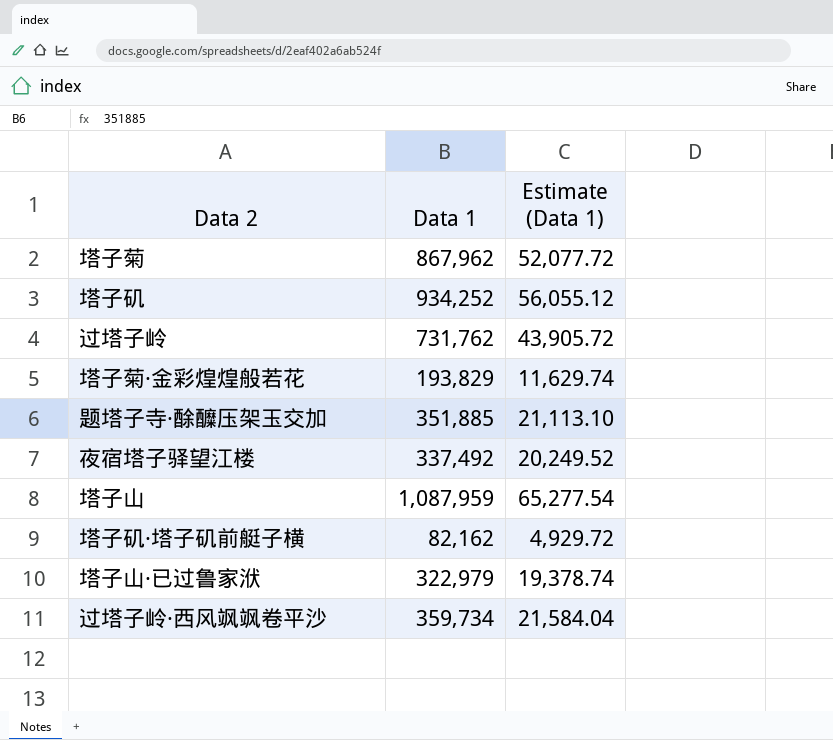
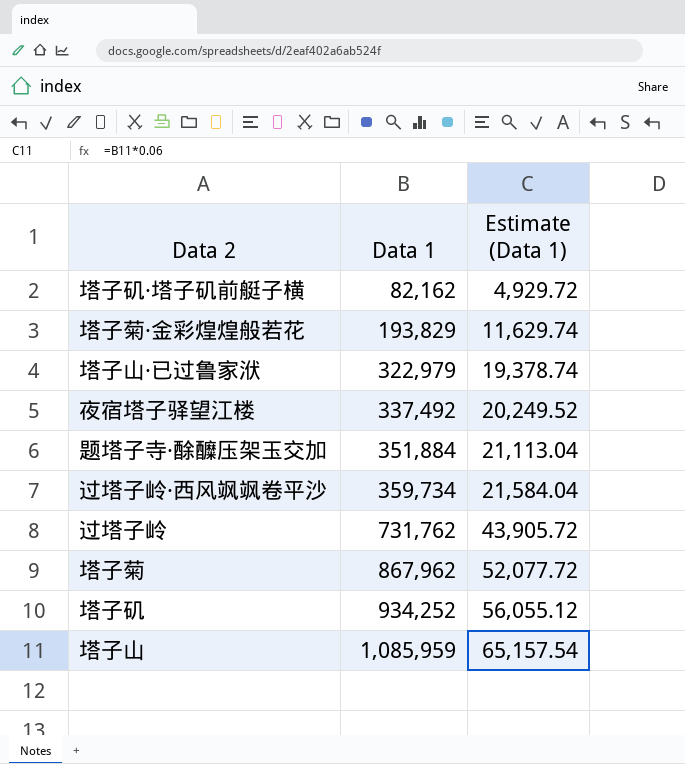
row order: none -> Data 1 ascending
题塔子寺·酴醾压架玉交加 | Data 1: 351,885 -> 351,884
题塔子寺·酴醾压架玉交加 | Estimate (Data 1): 21,113.10 -> 21,113.04
塔子山 | Data 1: 1,087,959 -> 1,085,959
塔子山 | Estimate (Data 1): 65,277.54 -> 65,157.54

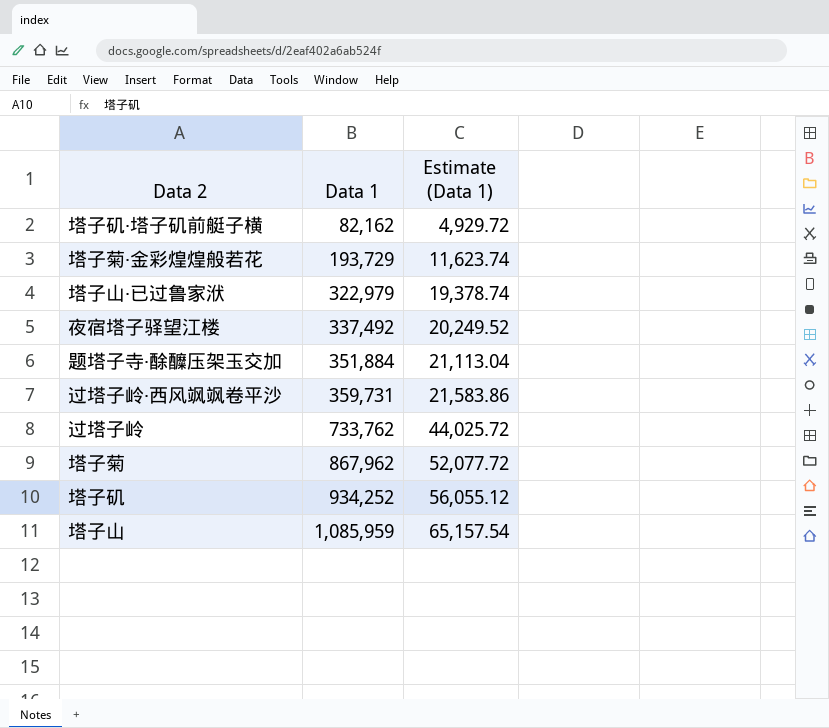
塔子菊·金彩煌煌般若花 | Data 1: 193,829 -> 193,729
塔子菊·金彩煌煌般若花 | Estimate (Data 1): 11,629.74 -> 11,623.74
过塔子岭·西风飒飒卷平沙 | Data 1: 359,734 -> 359,731
过塔子岭·西风飒飒卷平沙 | Estimate (Data 1): 21,584.04 -> 21,583.86
过塔子岭 | Data 1: 731,762 -> 733,762
过塔子岭 | Estimate (Data 1): 43,905.72 -> 44,025.72

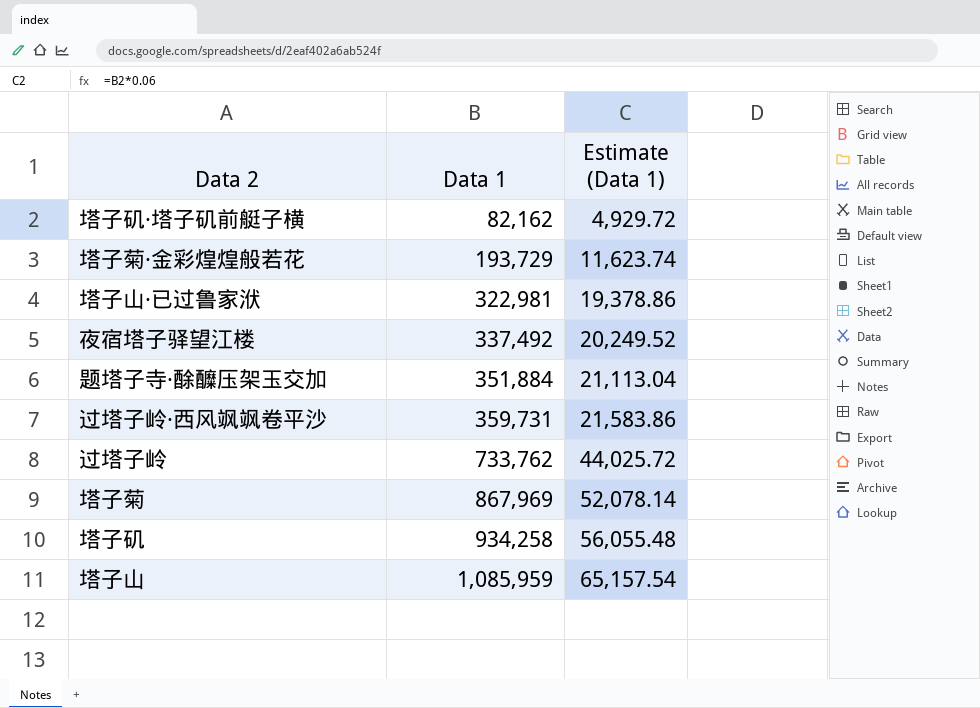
塔子山·已过鲁家洑 | Data 1: 322,979 -> 322,981
塔子山·已过鲁家洑 | Estimate (Data 1): 19,378.74 -> 19,378.86
塔子菊 | Data 1: 867,962 -> 867,969
塔子菊 | Estimate (Data 1): 52,077.72 -> 52,078.14
塔子矶 | Data 1: 934,252 -> 934,258
塔子矶 | Estimate (Data 1): 56,055.12 -> 56,055.48

